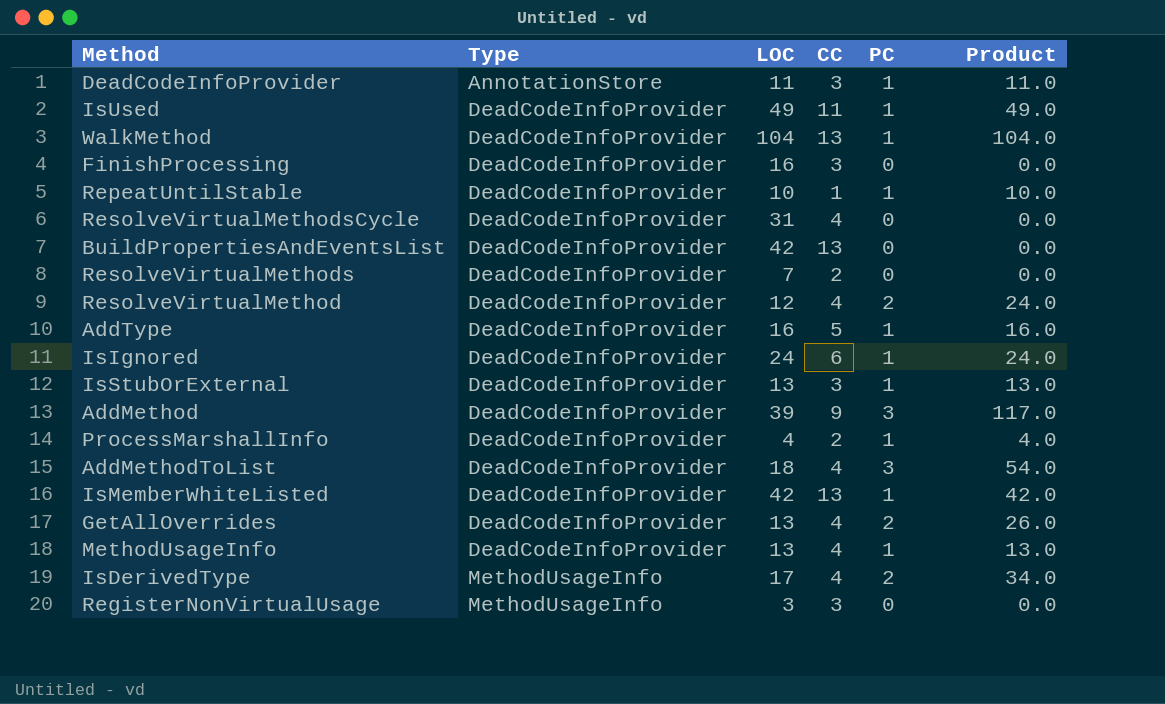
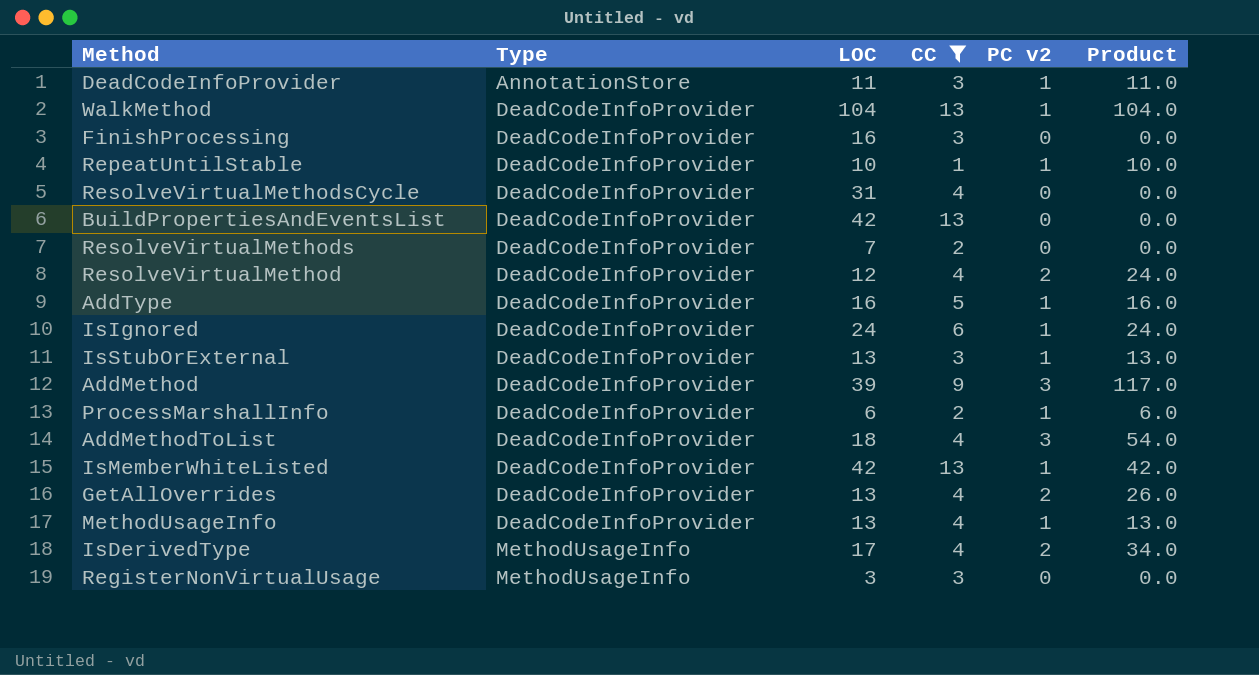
filter: none -> CC != 11
column name: PC -> PC v2
ProcessMarshallInfo | LOC: 4 -> 6
ProcessMarshallInfo | Product: 4.0 -> 6.0

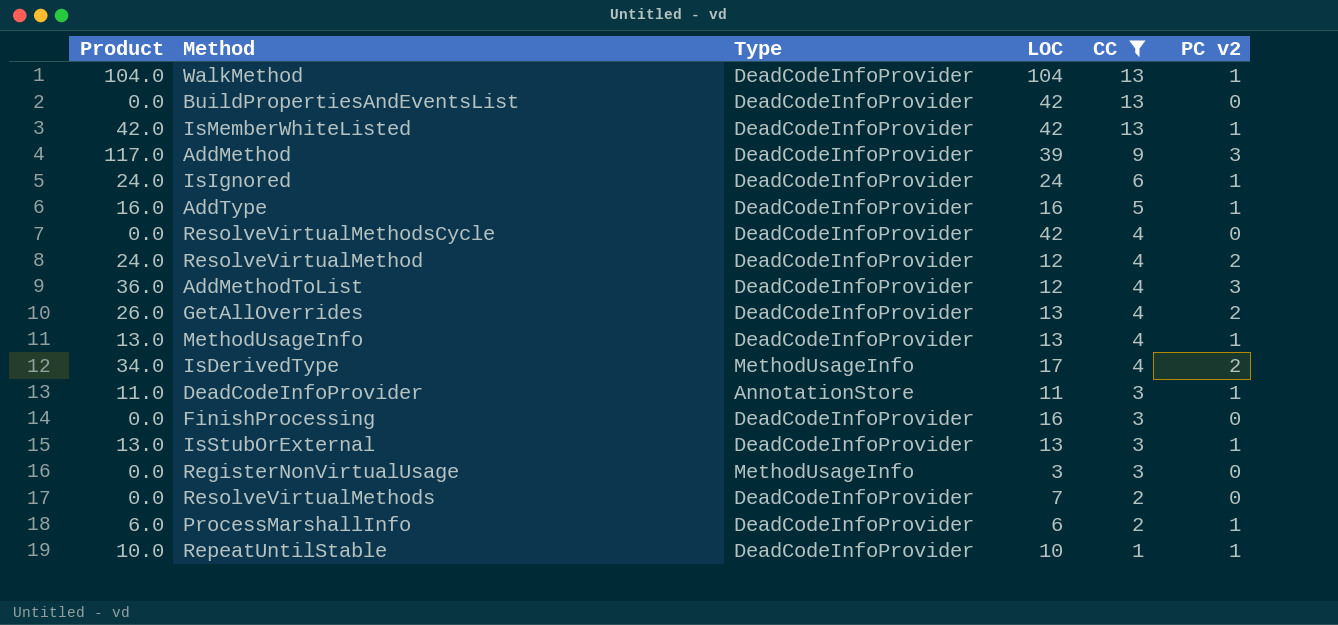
row order: Type ascending -> CC descending
column Product | position: 6 -> 1
ResolveVirtualMethodsCycle | LOC: 31 -> 42
AddMethodToList | Product: 54.0 -> 36.0
AddMethodToList | LOC: 18 -> 12

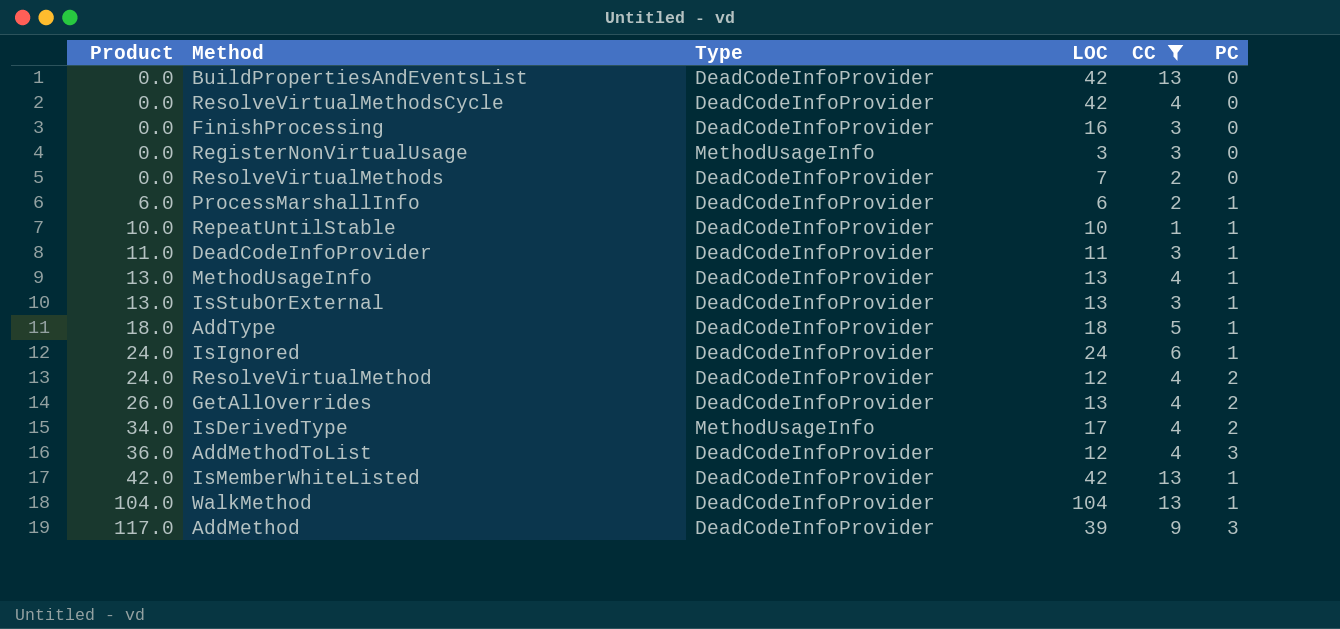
row order: CC descending -> Product ascending
column name: PC v2 -> PC
DeadCodeInfoProvider | Type: AnnotationStore -> DeadCodeInfoProvider
AddType | Product: 16.0 -> 18.0
AddType | LOC: 16 -> 18

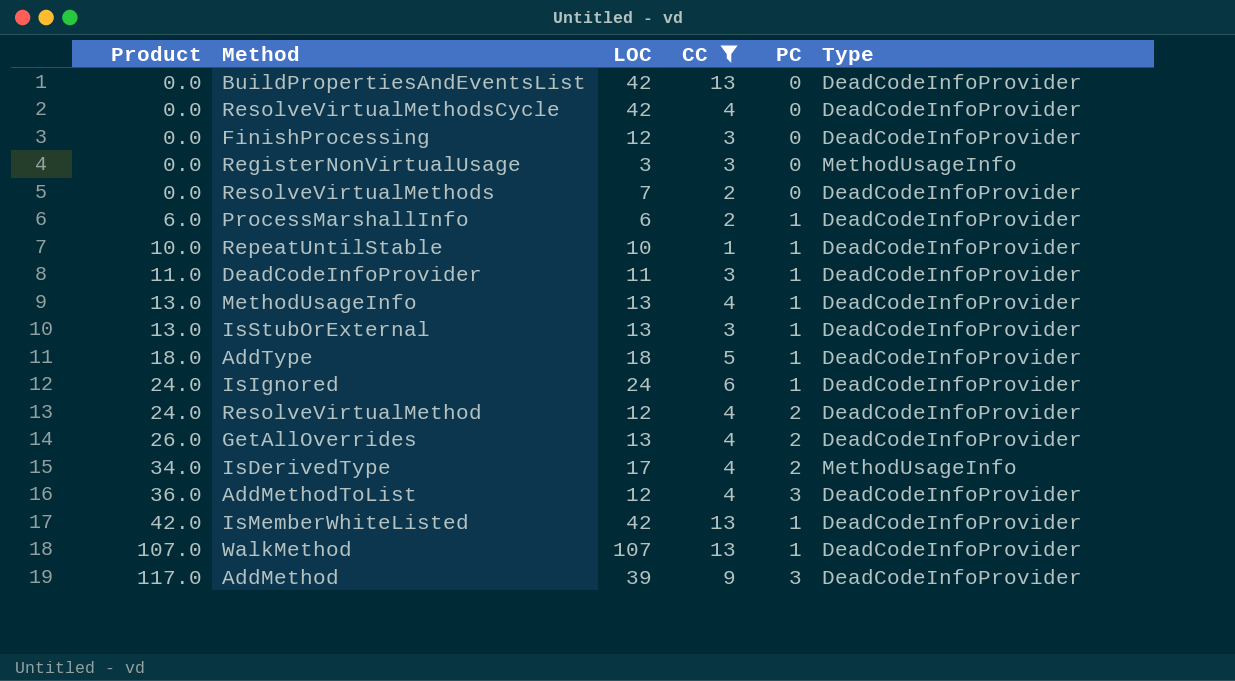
column Type | position: 3 -> 6
FinishProcessing | LOC: 16 -> 12
WalkMethod | Product: 104.0 -> 107.0
WalkMethod | LOC: 104 -> 107

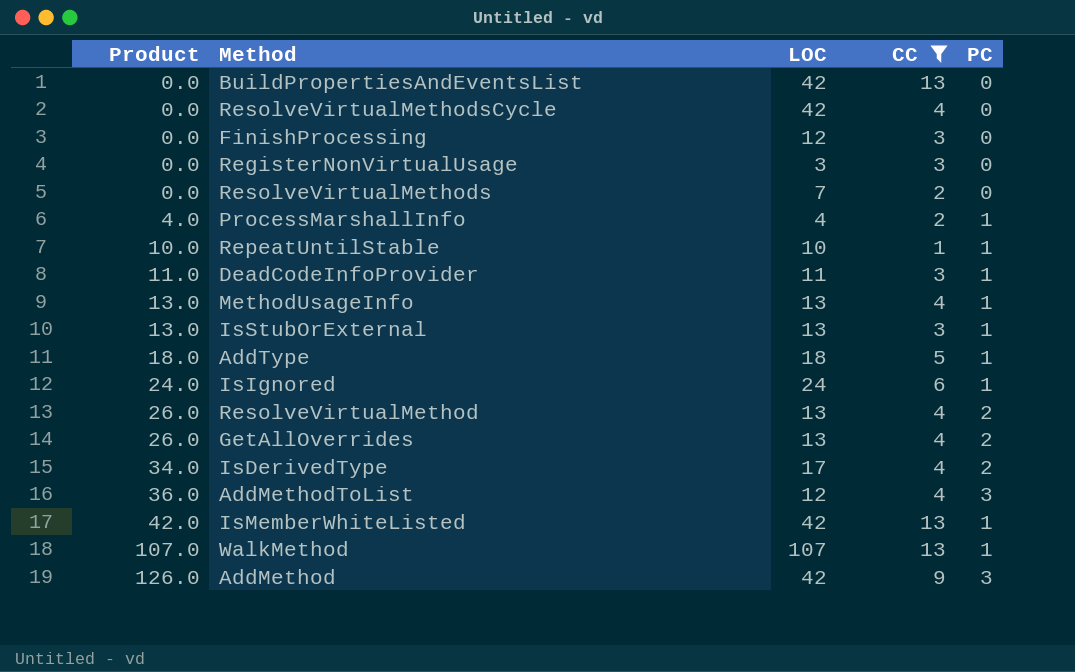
column Type | position: 6 -> none
ProcessMarshallInfo | Product: 6.0 -> 4.0
ProcessMarshallInfo | LOC: 6 -> 4
ResolveVirtualMethod | Product: 24.0 -> 26.0
ResolveVirtualMethod | LOC: 12 -> 13
AddMethod | Product: 117.0 -> 126.0
AddMethod | LOC: 39 -> 42

